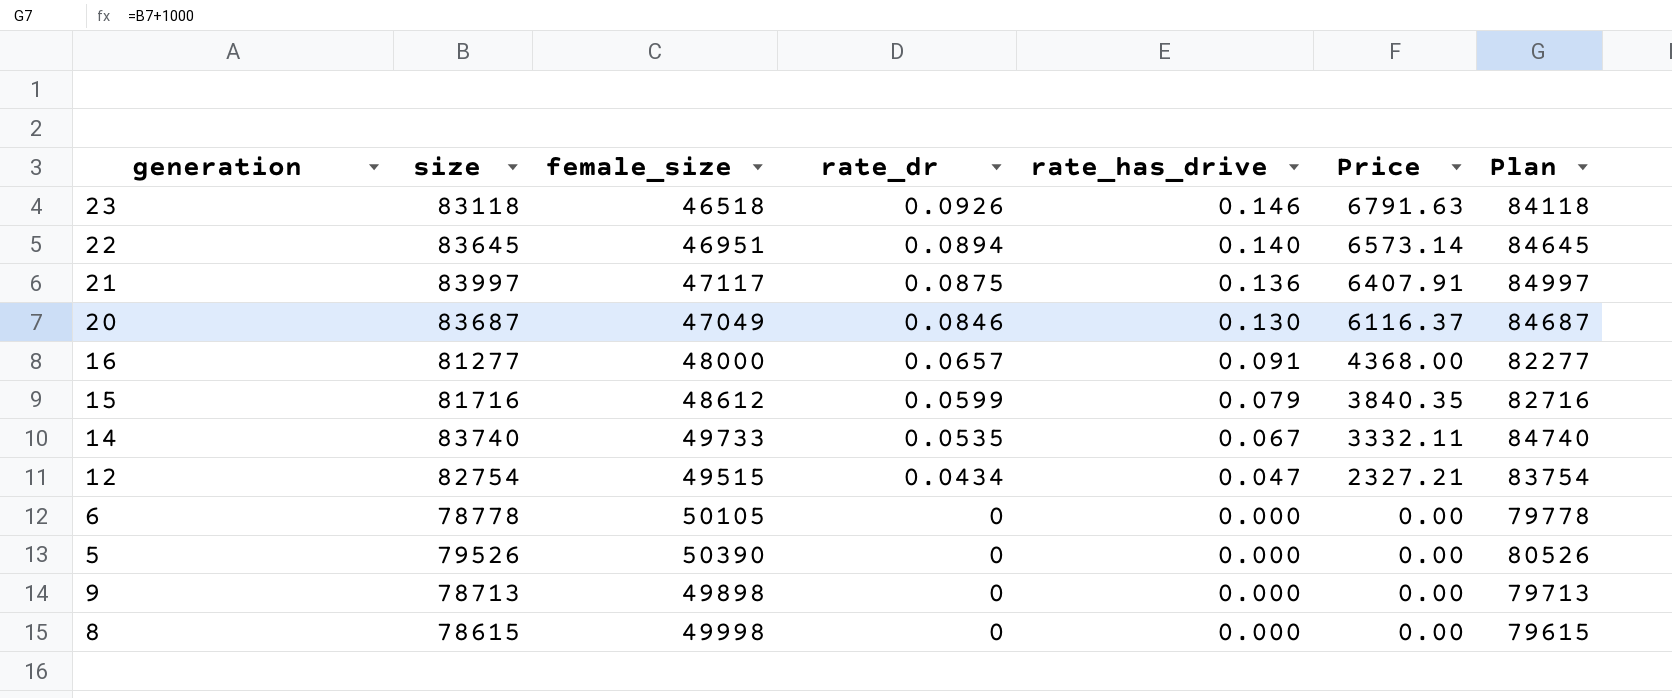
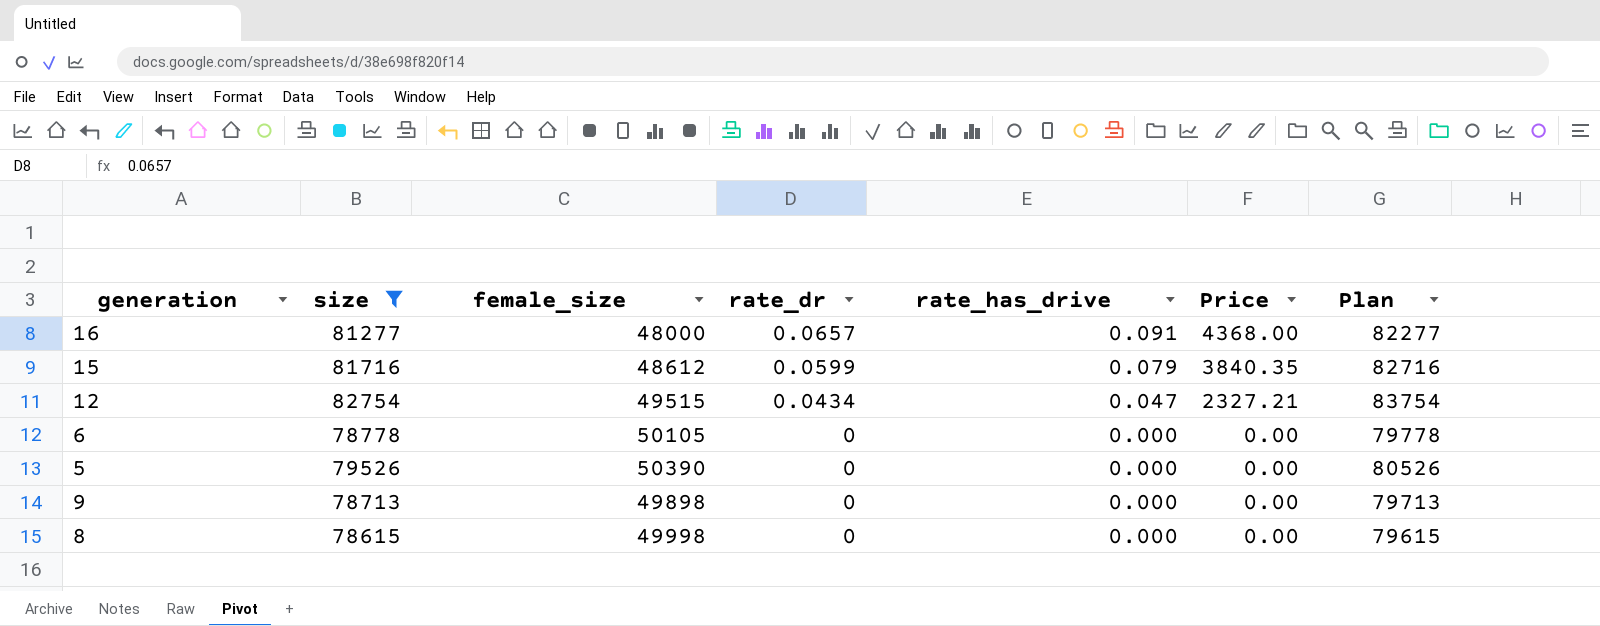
filter: none -> size <= 82754

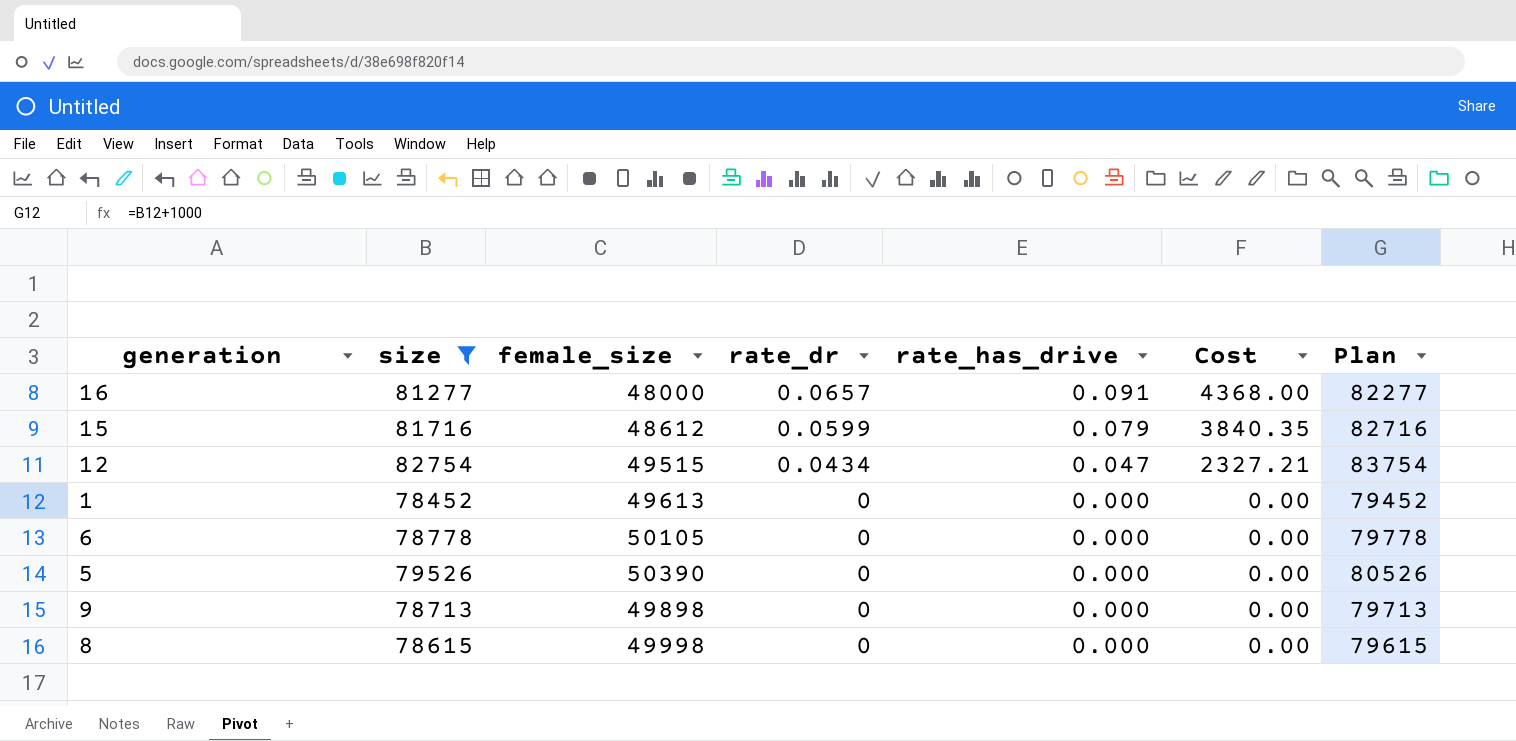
column name: Price -> Cost
row 1: none -> 78452 | 49613 | 0 | 0.000 | 0.00 | 79452

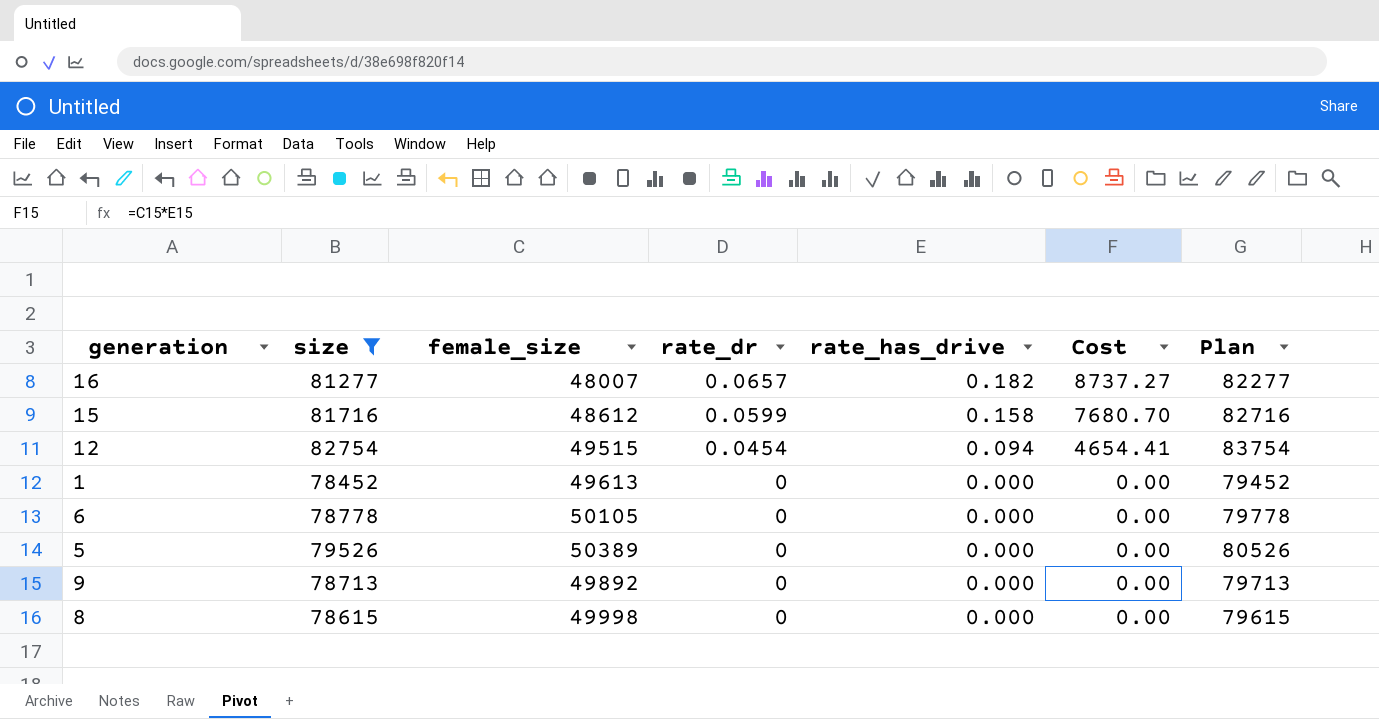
16 | female_size: 48000 -> 48007
16 | rate_has_drive: 0.091 -> 0.182
16 | Cost: 4368.00 -> 8737.27
15 | rate_has_drive: 0.079 -> 0.158
15 | Cost: 3840.35 -> 7680.70
12 | rate_dr: 0.0434 -> 0.0454
12 | rate_has_drive: 0.047 -> 0.094
12 | Cost: 2327.21 -> 4654.41
5 | female_size: 50390 -> 50389
9 | female_size: 49898 -> 49892

